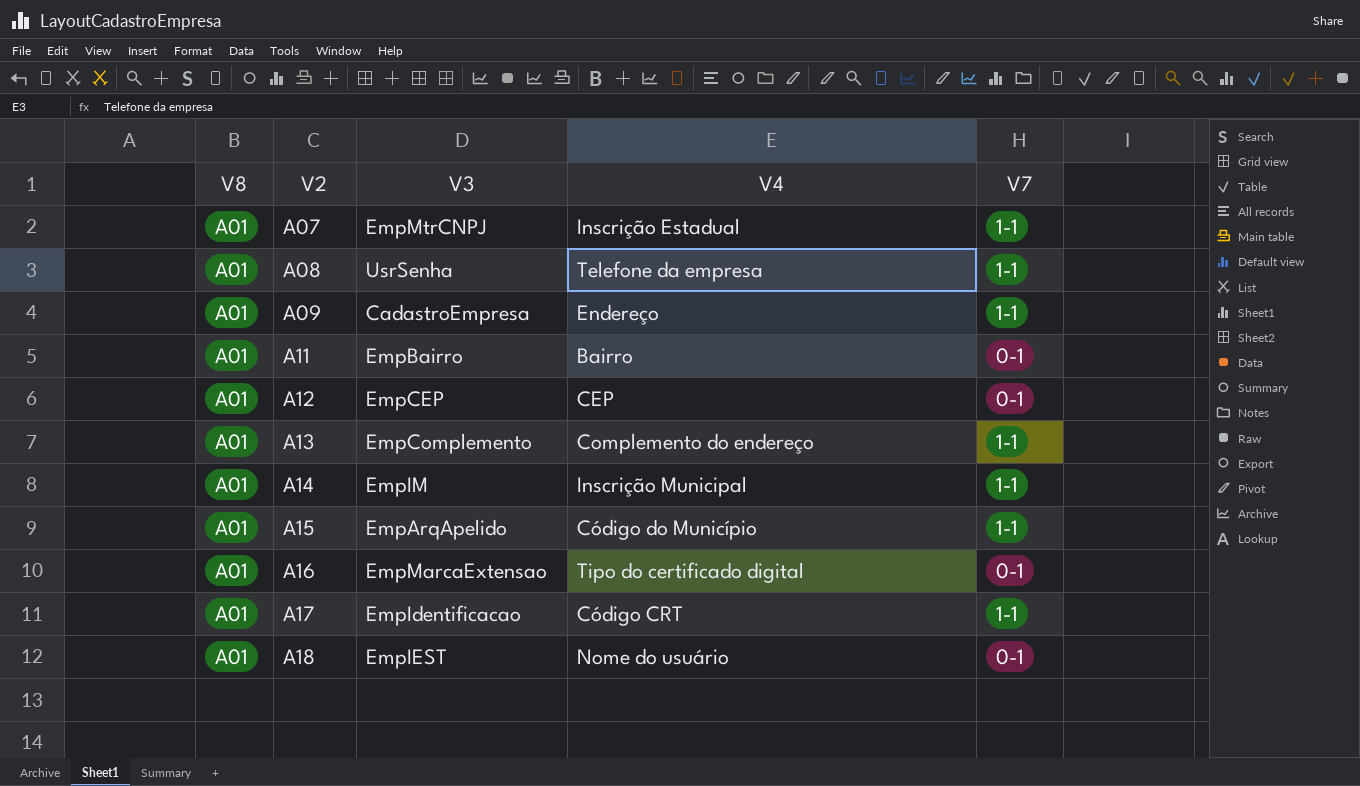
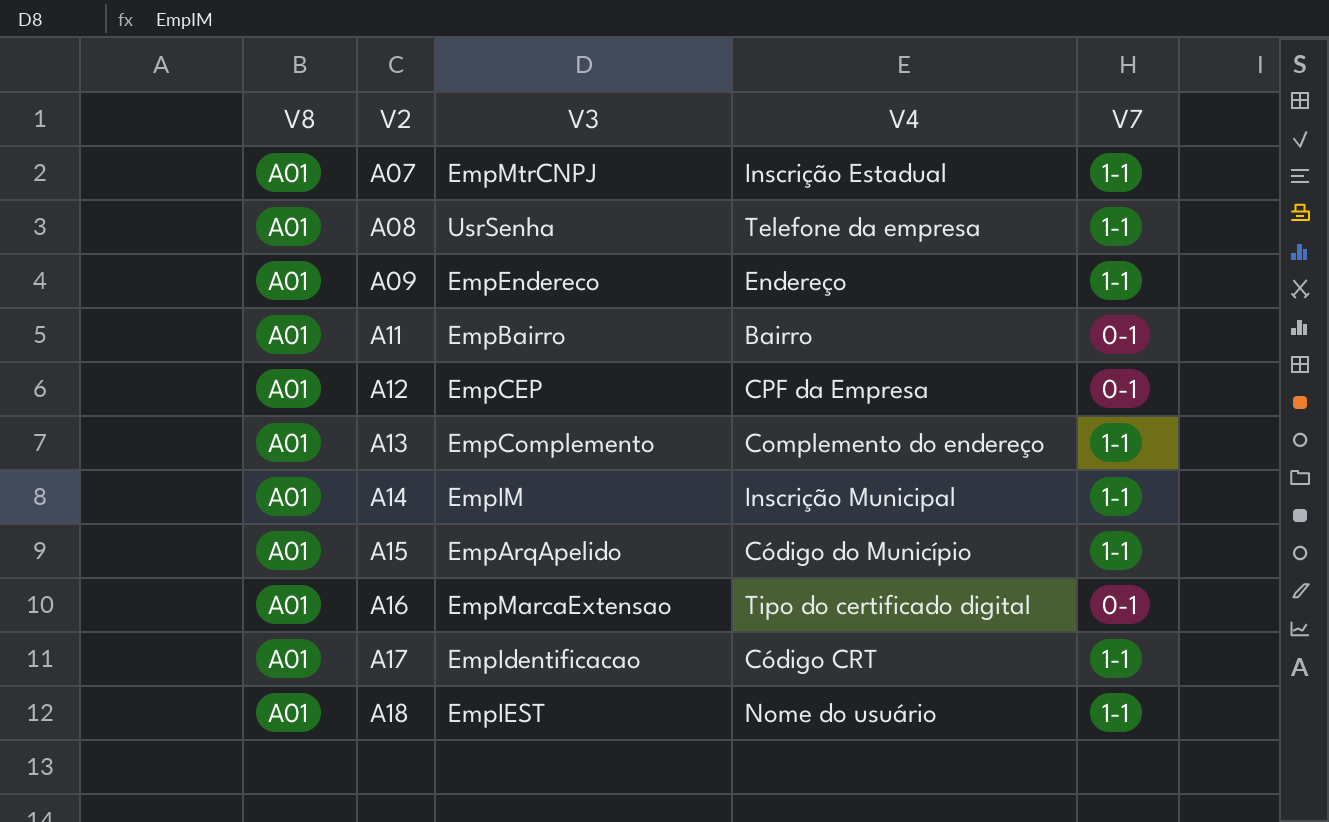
A09 | V3: CadastroEmpresa -> EmpEndereco
A12 | V4: CEP -> CPF da Empresa
A18 | V7: 0-1 -> 1-1

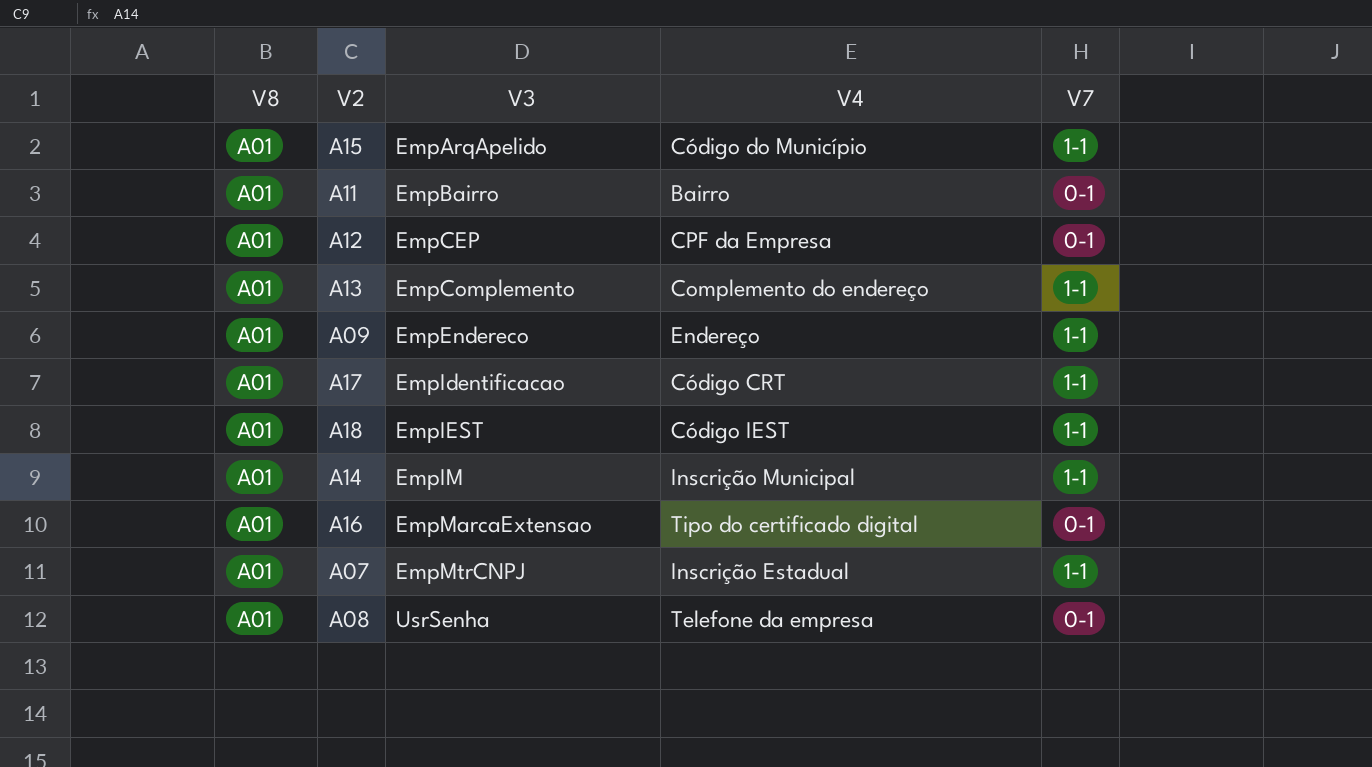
row order: V2 ascending -> V3 ascending
A18 | V4: Nome do usuário -> Código IEST
A08 | V7: 1-1 -> 0-1

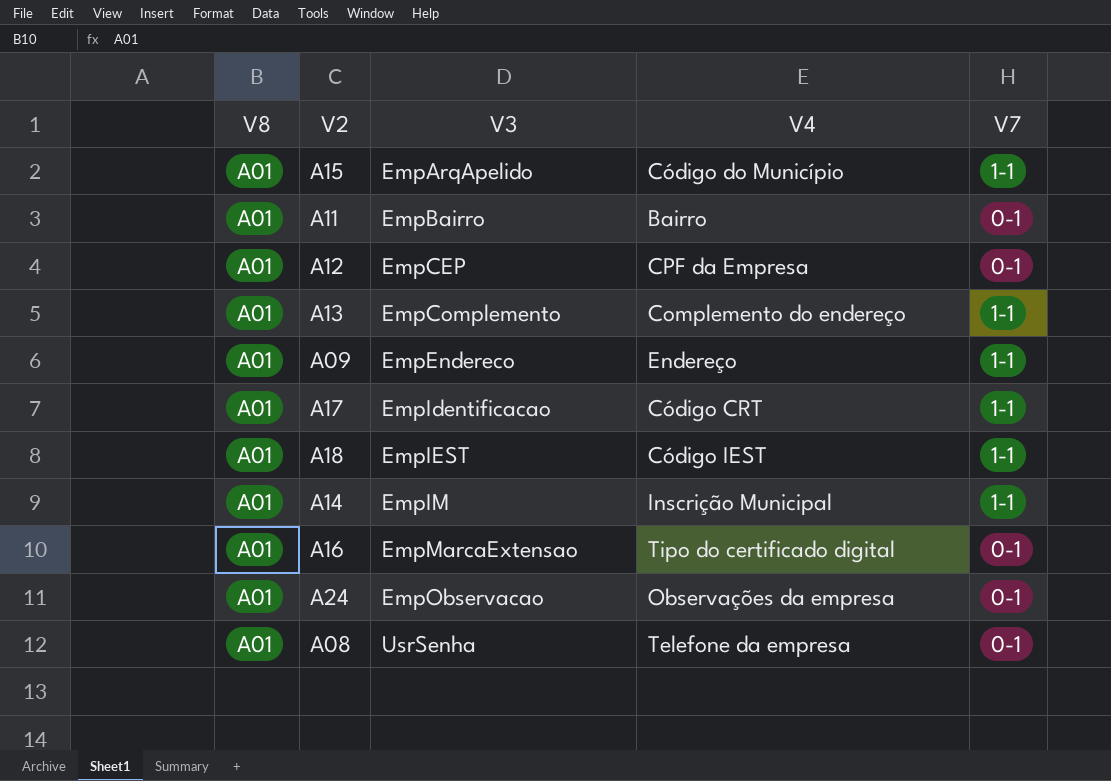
row A07: A01 | EmpMtrCNPJ | Inscrição Estadual | 1-1 -> none
row A24: none -> A01 | EmpObservacao | Observações da empresa | 0-1

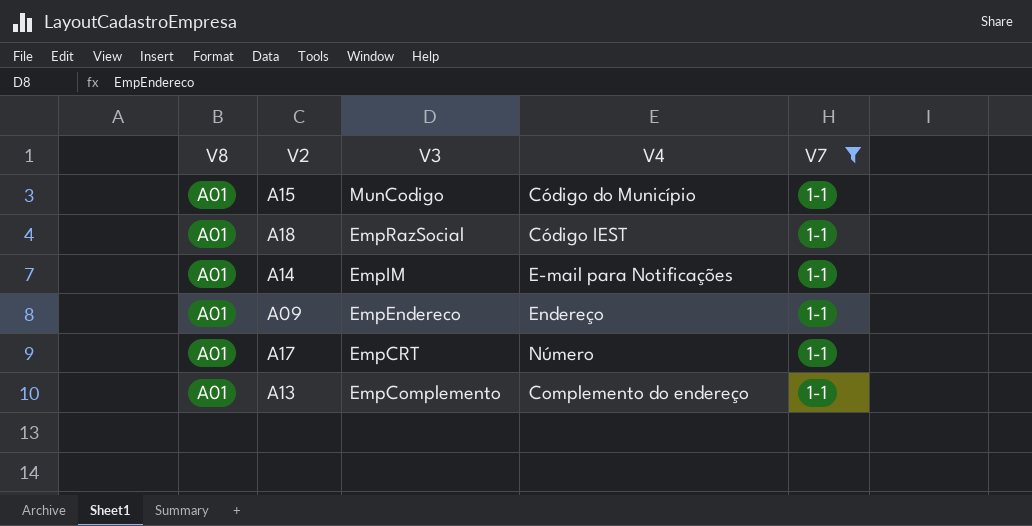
filter: none -> V7 = 1-1
row order: V3 ascending -> V3 descending
A15 | V3: EmpArqApelido -> MunCodigo
A18 | V3: EmpIEST -> EmpRazSocial
A14 | V4: Inscrição Municipal -> E-mail para Notificações
A17 | V3: EmpIdentificacao -> EmpCRT
A17 | V4: Código CRT -> Número

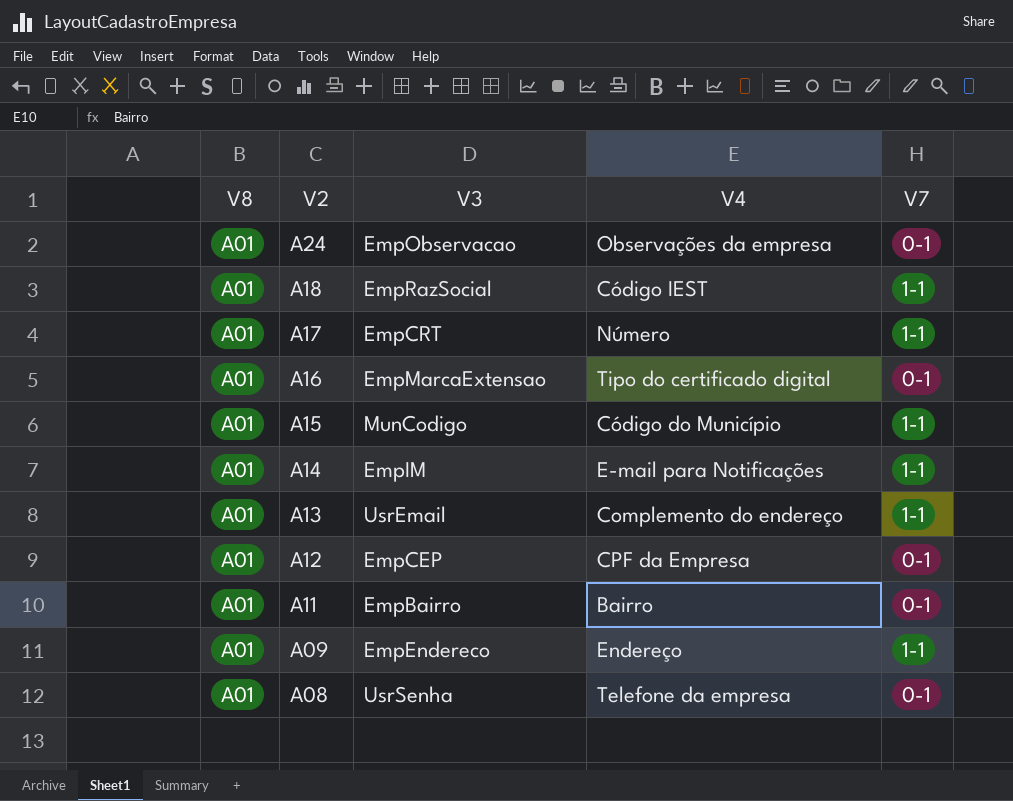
filter: V7 = 1-1 -> none
row order: V3 descending -> V2 descending
A13 | V3: EmpComplemento -> UsrEmail

